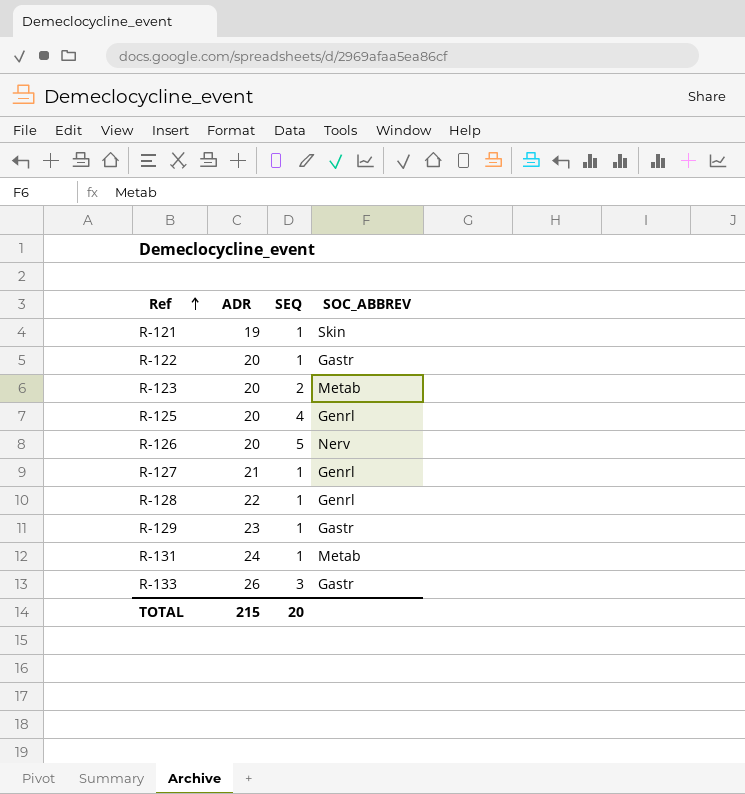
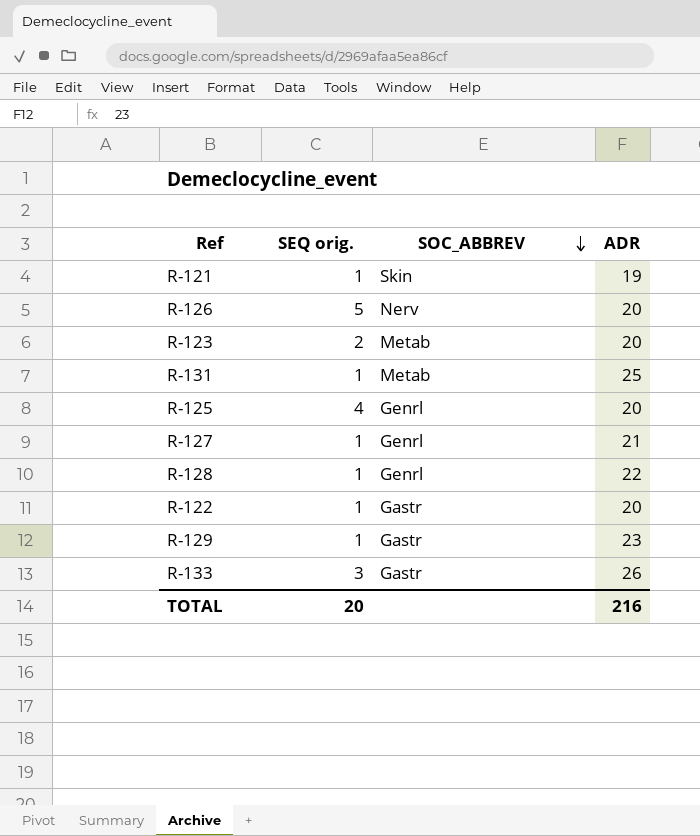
row order: Ref ascending -> SOC_ABBREV descending
column name: SEQ -> SEQ orig.
column ADR | position: 2 -> 4
R-131 | ADR: 24 -> 25
TOTAL | ADR: 215 -> 216

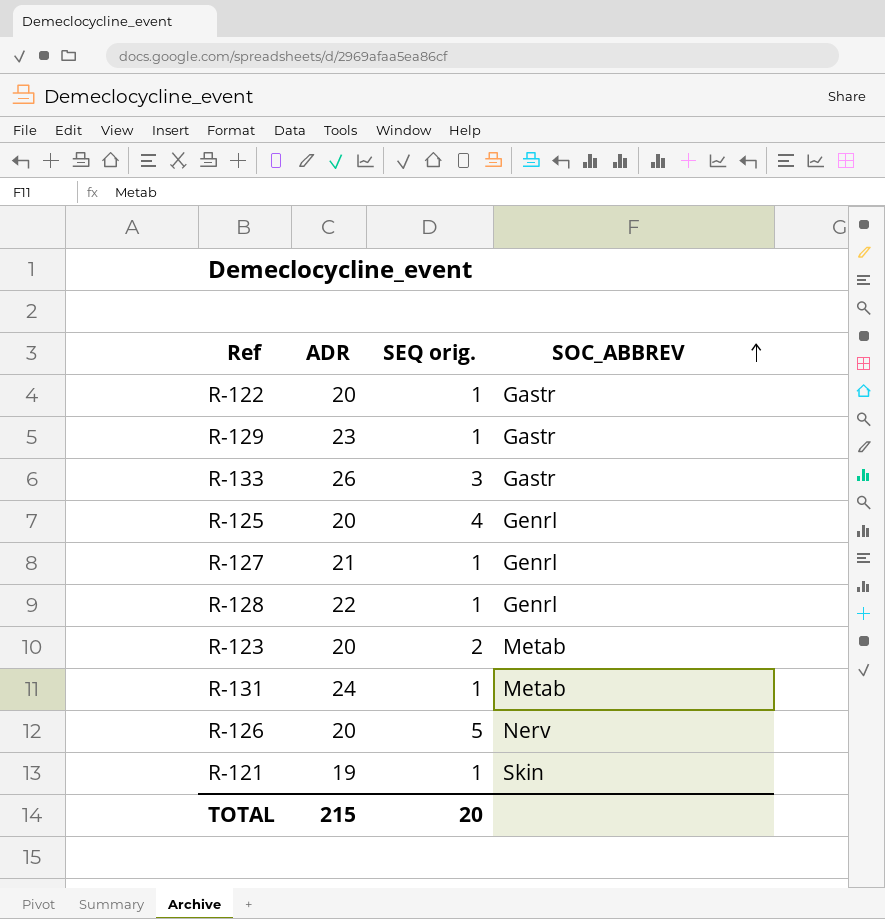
row order: SOC_ABBREV descending -> SOC_ABBREV ascending
column ADR | position: 4 -> 2
R-131 | ADR: 25 -> 24
TOTAL | ADR: 216 -> 215

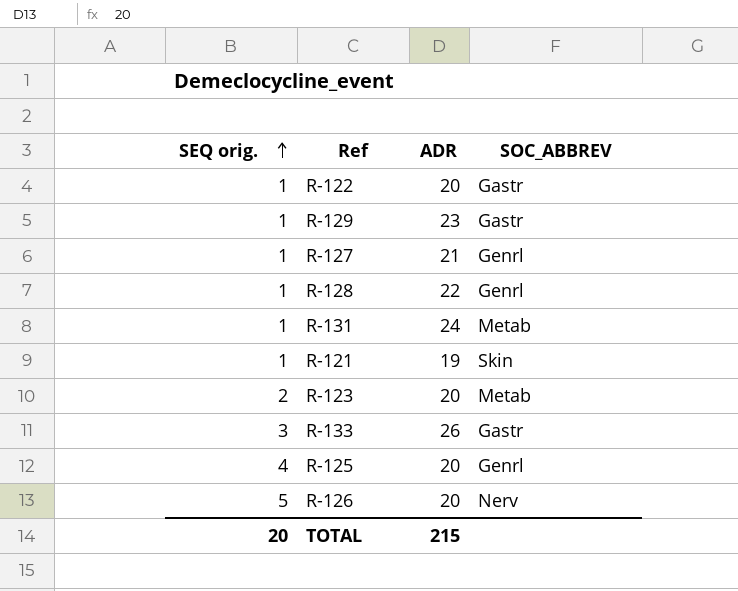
row order: SOC_ABBREV ascending -> SEQ orig. ascending
column SEQ orig. | position: 3 -> 1

